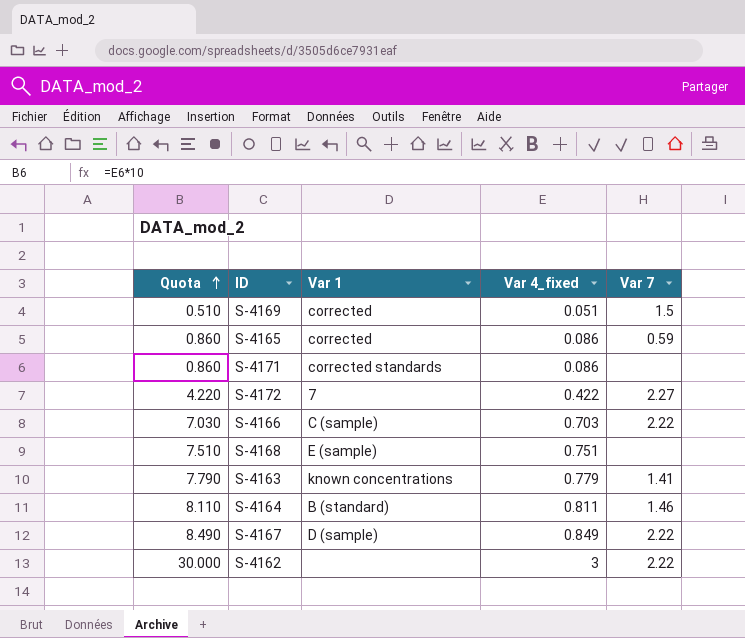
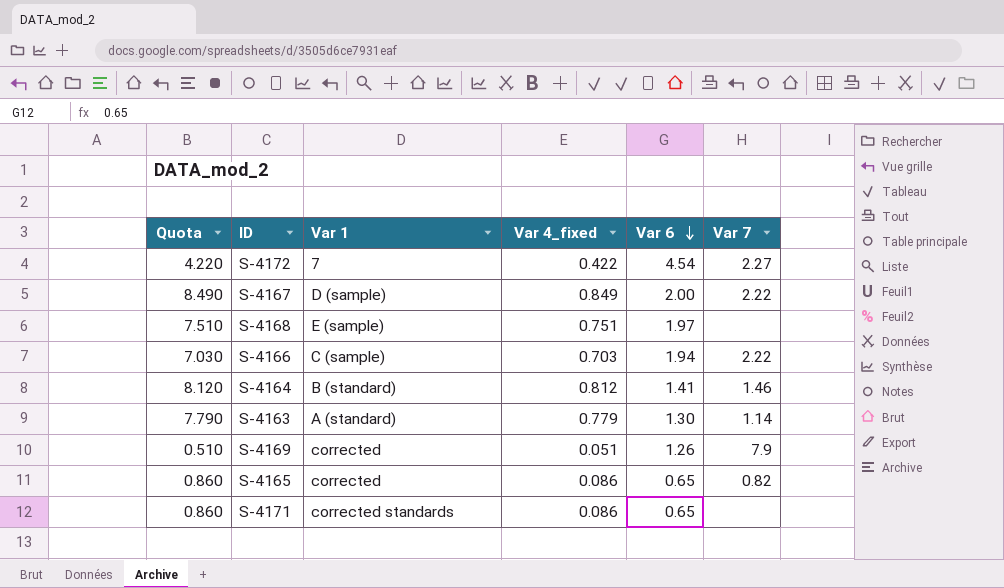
row order: Quota ascending -> Var 6 descending
column Var 6 | position: none -> 5
row S-4162: 30.000 | none | 3 | 2.22 -> none
S-4164 | Quota: 8.110 -> 8.120
S-4164 | Var 4_fixed: 0.811 -> 0.812
S-4163 | Var 1: known concentrations -> A (standard)
S-4163 | Var 7: 1.41 -> 1.14
S-4169 | Var 7: 1.5 -> 7.9
S-4165 | Var 7: 0.59 -> 0.82

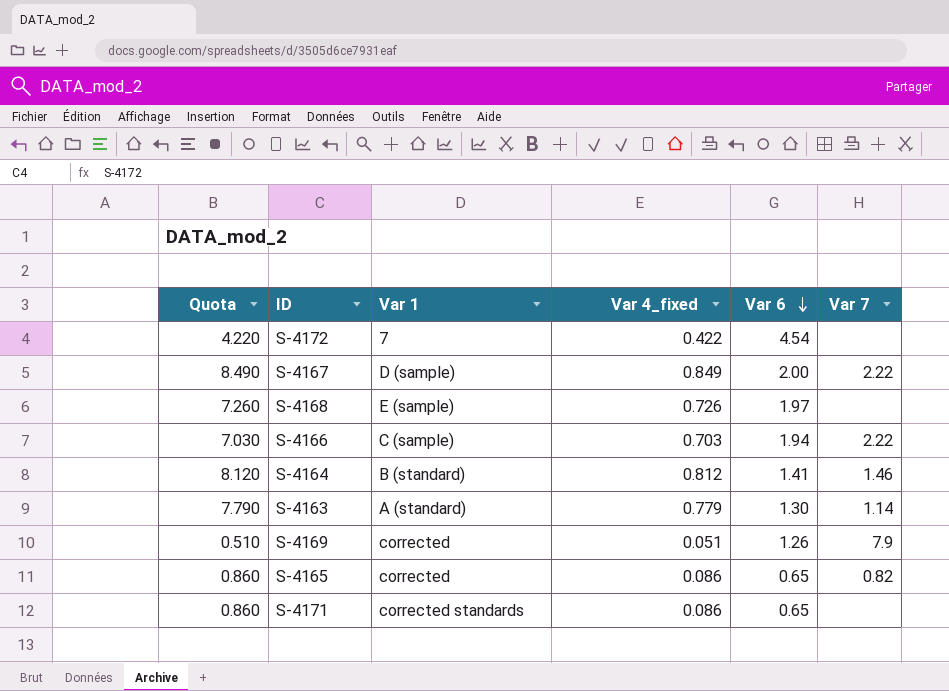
S-4172 | Var 7: 2.27 -> none
S-4168 | Quota: 7.510 -> 7.260
S-4168 | Var 4_fixed: 0.751 -> 0.726

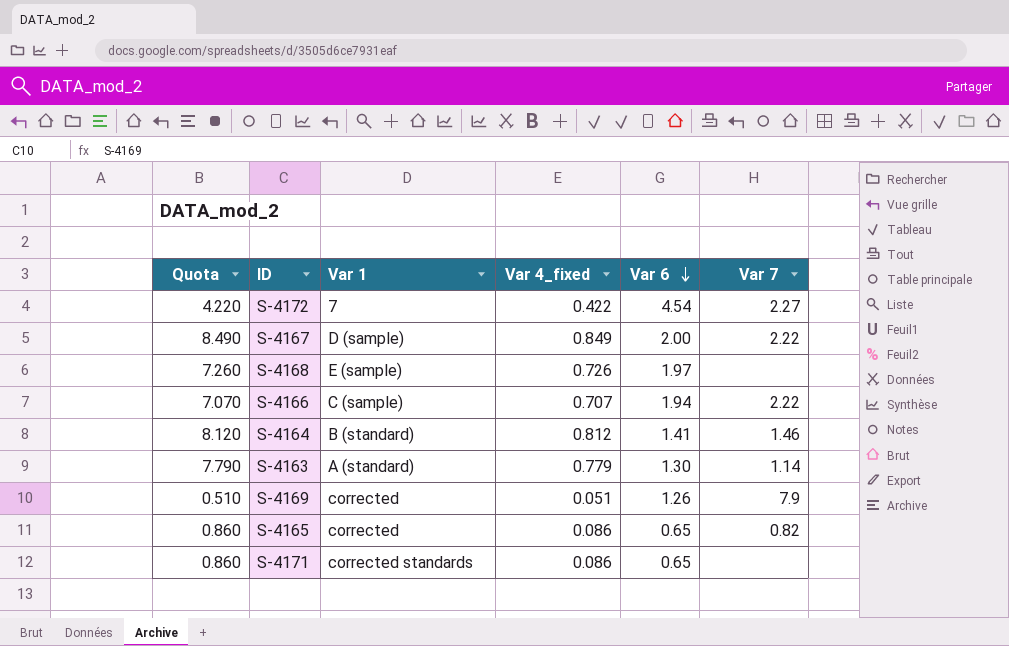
S-4172 | Var 7: none -> 2.27
S-4166 | Quota: 7.030 -> 7.070
S-4166 | Var 4_fixed: 0.703 -> 0.707

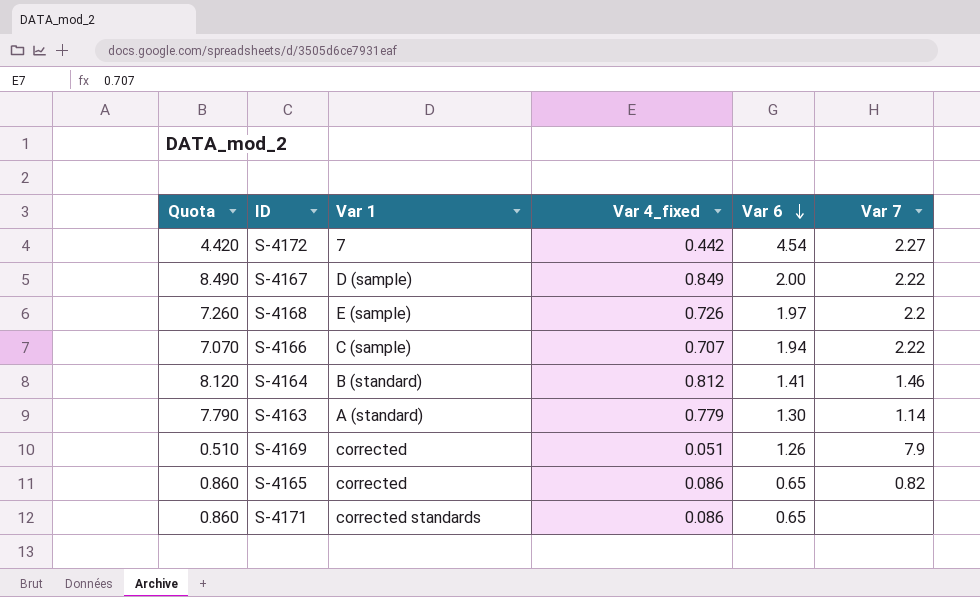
S-4172 | Quota: 4.220 -> 4.420
S-4172 | Var 4_fixed: 0.422 -> 0.442
S-4168 | Var 7: none -> 2.2

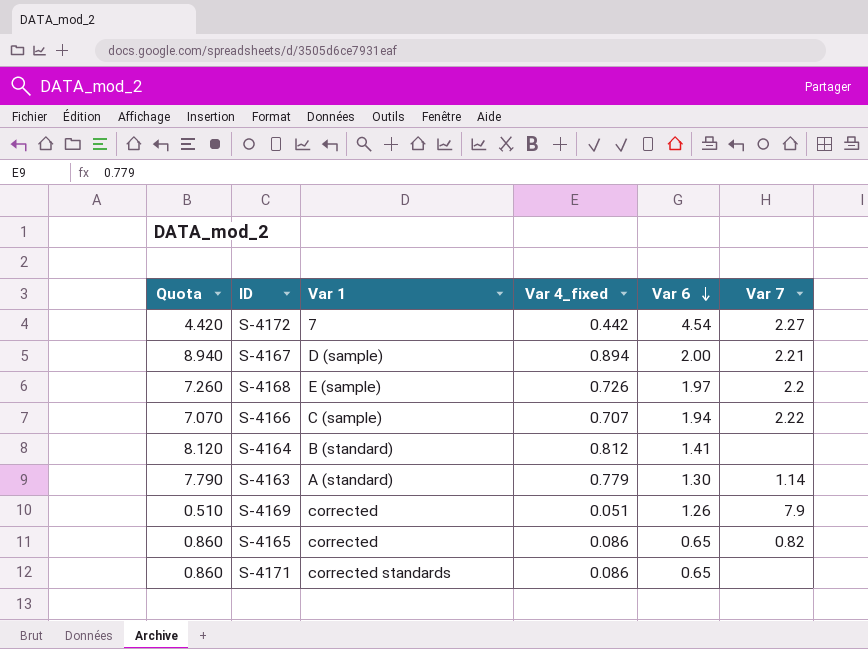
S-4167 | Quota: 8.490 -> 8.940
S-4167 | Var 4_fixed: 0.849 -> 0.894
S-4167 | Var 7: 2.22 -> 2.21
S-4164 | Var 7: 1.46 -> none

